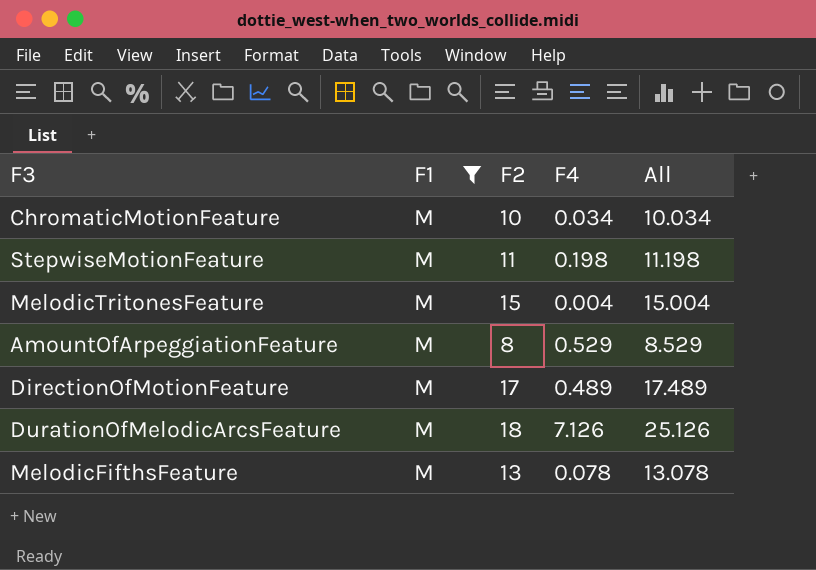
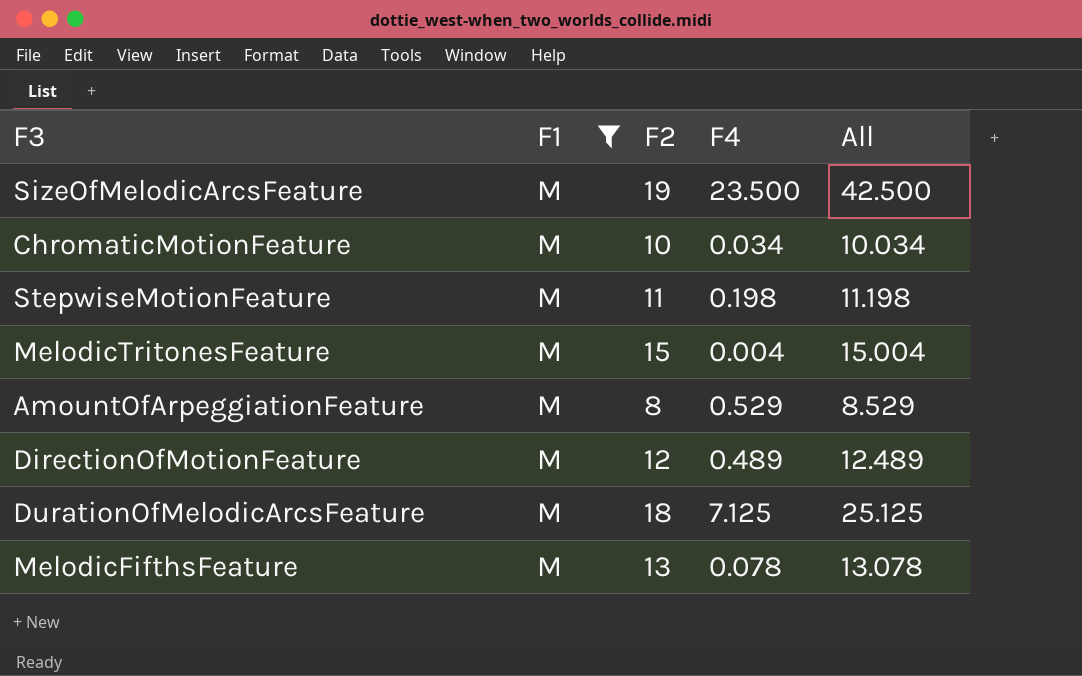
row SizeOfMelodicArcsFeature: none -> M | 19 | 23.500 | 42.500
DirectionOfMotionFeature | F2: 17 -> 12
DirectionOfMotionFeature | All: 17.489 -> 12.489
DurationOfMelodicArcsFeature | F4: 7.126 -> 7.125
DurationOfMelodicArcsFeature | All: 25.126 -> 25.125

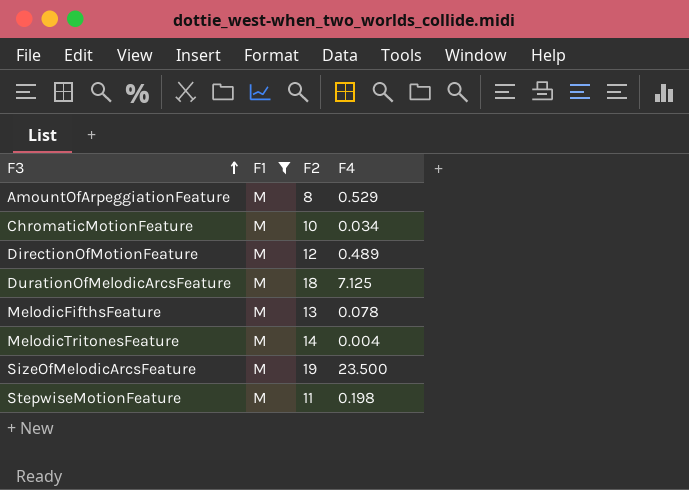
row order: none -> F3 ascending
column All | formula: [F2] + [F4] -> none
MelodicTritonesFeature | F2: 15 -> 14

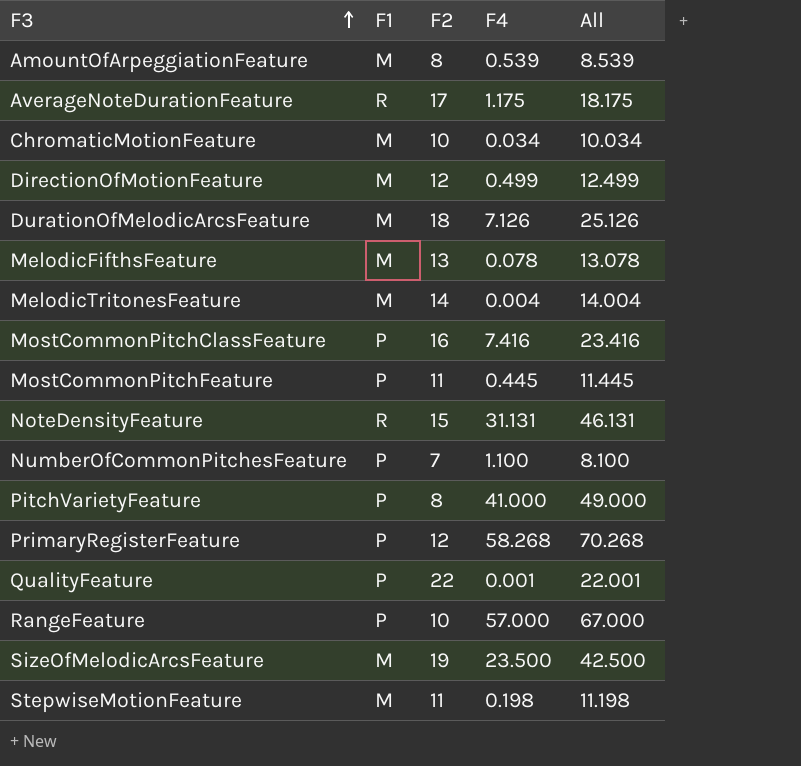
filter: F1 = M -> none
column All | formula: none -> [F2] + [F4]
AmountOfArpeggiationFeature | F4: 0.529 -> 0.539
DirectionOfMotionFeature | F4: 0.489 -> 0.499
DurationOfMelodicArcsFeature | F4: 7.125 -> 7.126

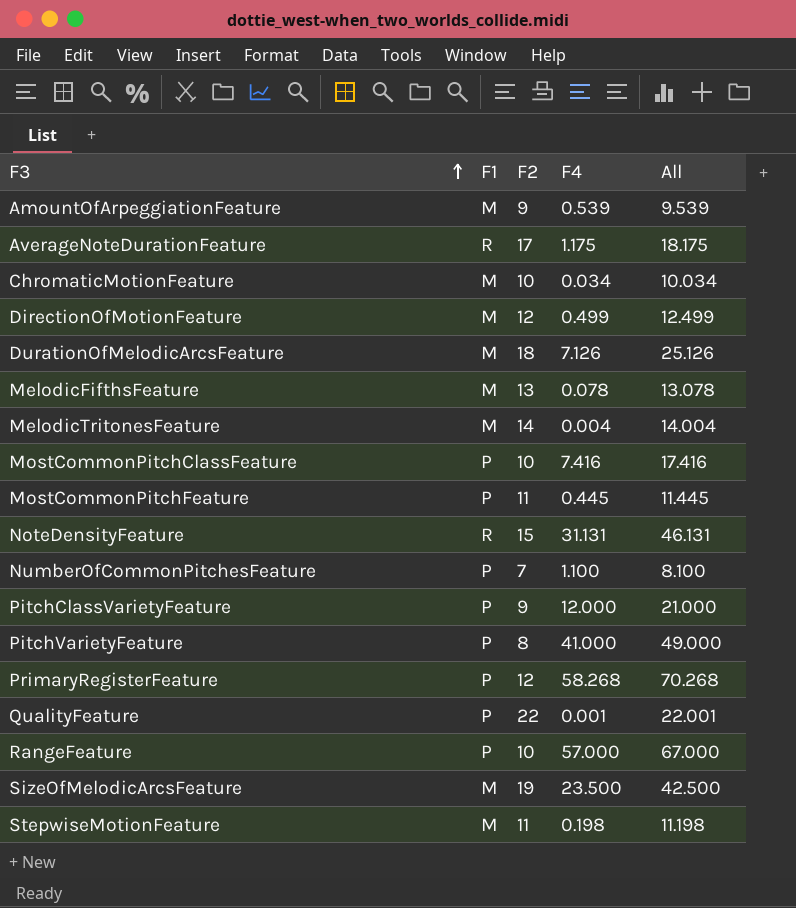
AmountOfArpeggiationFeature | F2: 8 -> 9
AmountOfArpeggiationFeature | All: 8.539 -> 9.539
MostCommonPitchClassFeature | F2: 16 -> 10
MostCommonPitchClassFeature | All: 23.416 -> 17.416
row PitchClassVarietyFeature: none -> P | 9 | 12.000 | 21.000

